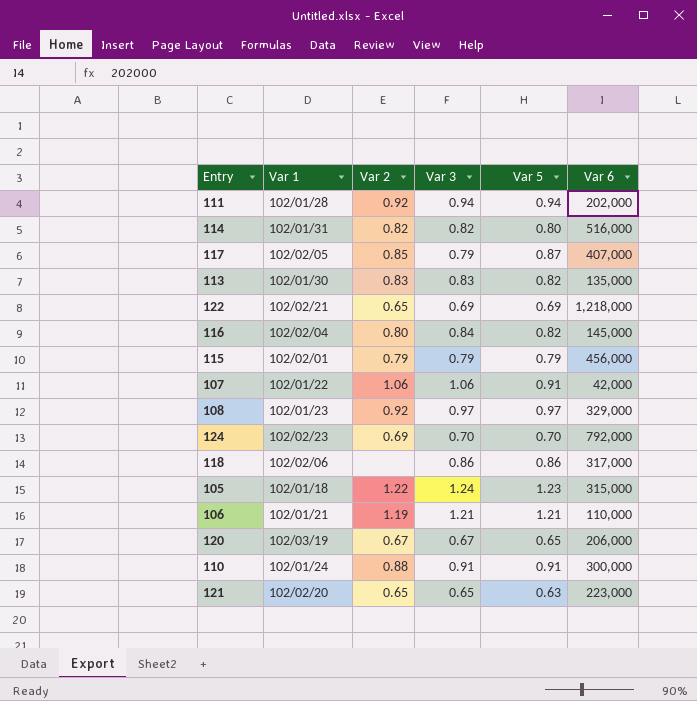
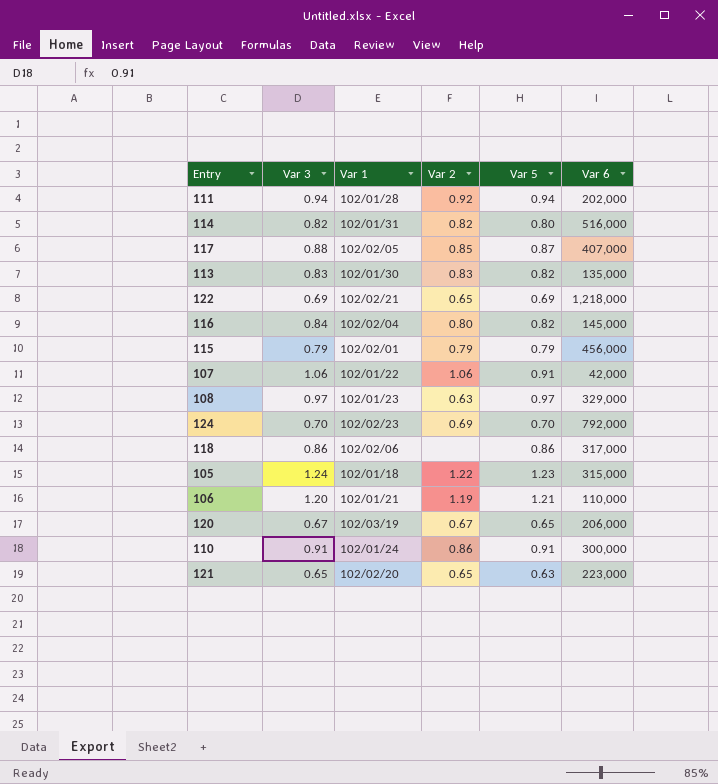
column Var 3 | position: 4 -> 2
117 | Var 3: 0.79 -> 0.88
108 | Var 2: 0.92 -> 0.63
106 | Var 3: 1.21 -> 1.20
110 | Var 2: 0.88 -> 0.86

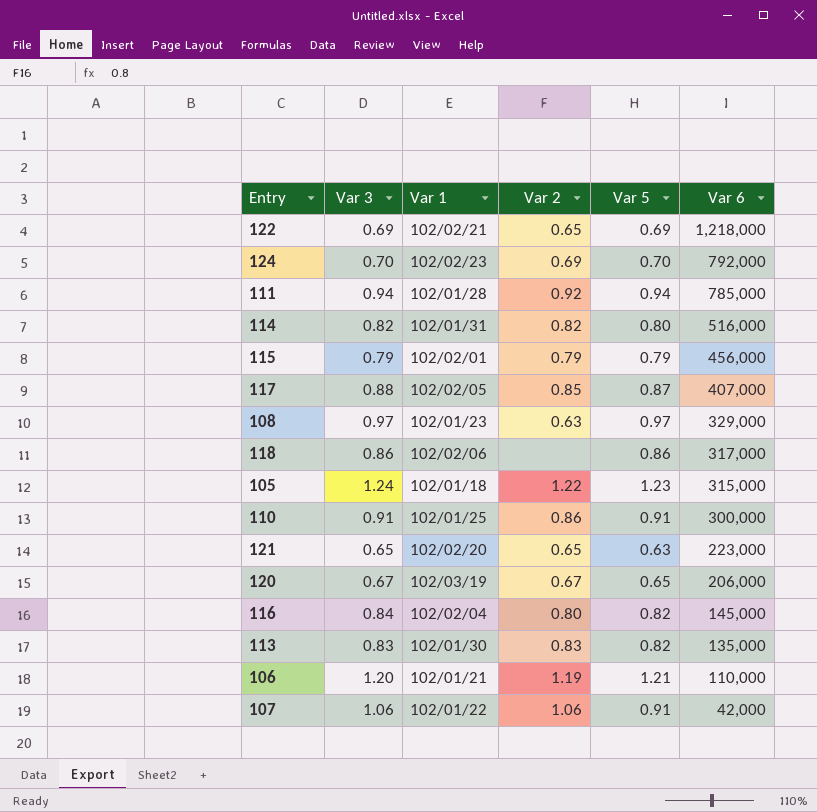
row order: none -> Var 6 descending
111 | Var 6: 202,000 -> 785,000
110 | Var 1: 102/01/24 -> 102/01/25

